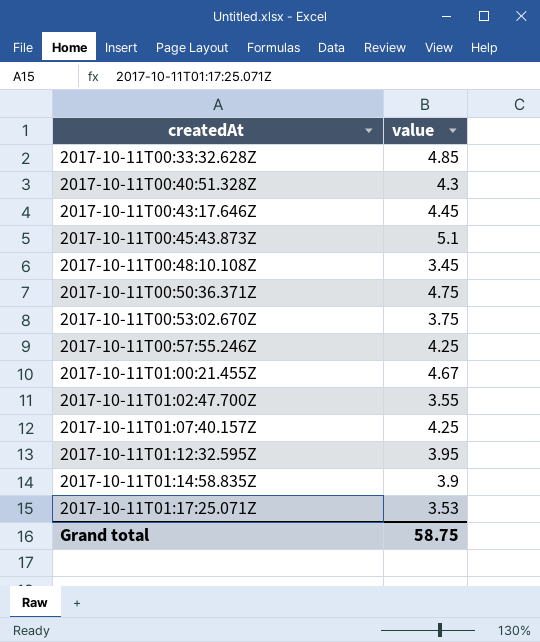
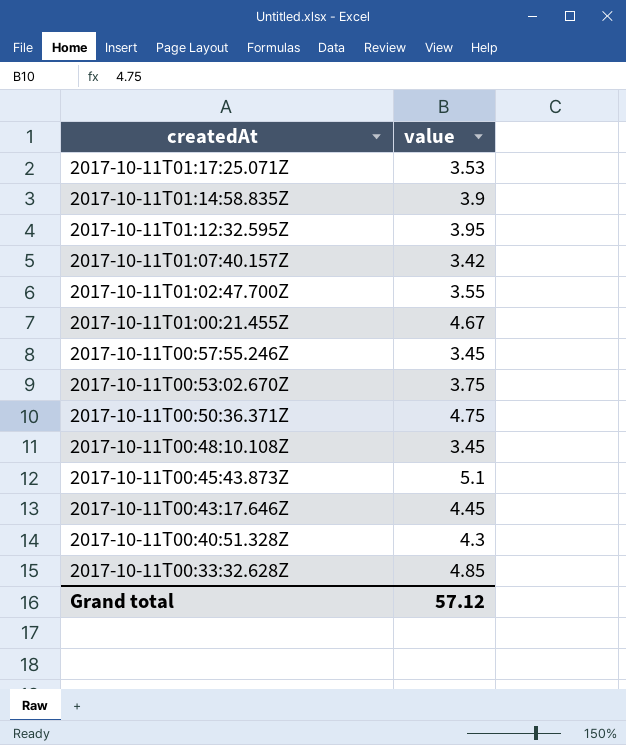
row order: createdAt ascending -> createdAt descending
2017-10-11T01:07:40.157Z | value: 4.25 -> 3.42
2017-10-11T00:57:55.246Z | value: 4.25 -> 3.45
Grand total | value: 58.75 -> 57.12

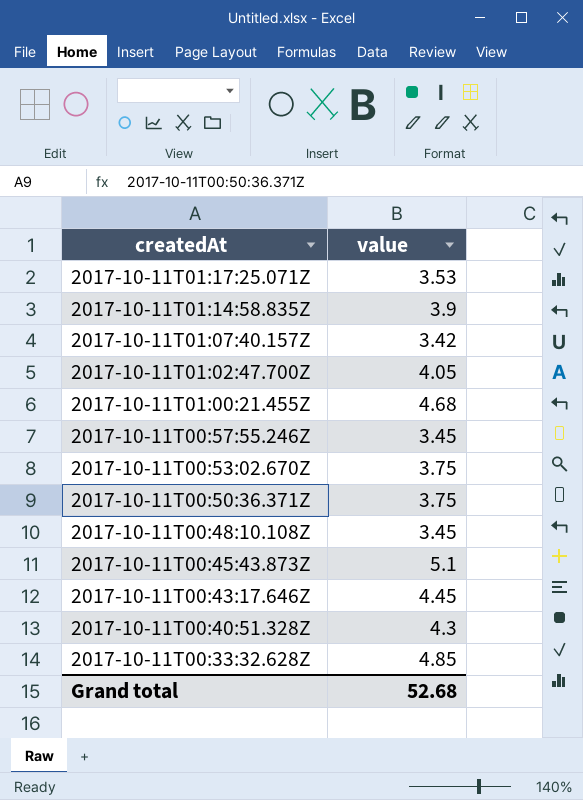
row 2017-10-11T01:12:32.595Z: 3.95 -> none
2017-10-11T01:02:47.700Z | value: 3.55 -> 4.05
2017-10-11T01:00:21.455Z | value: 4.67 -> 4.68
2017-10-11T00:50:36.371Z | value: 4.75 -> 3.75
Grand total | value: 57.12 -> 52.68

